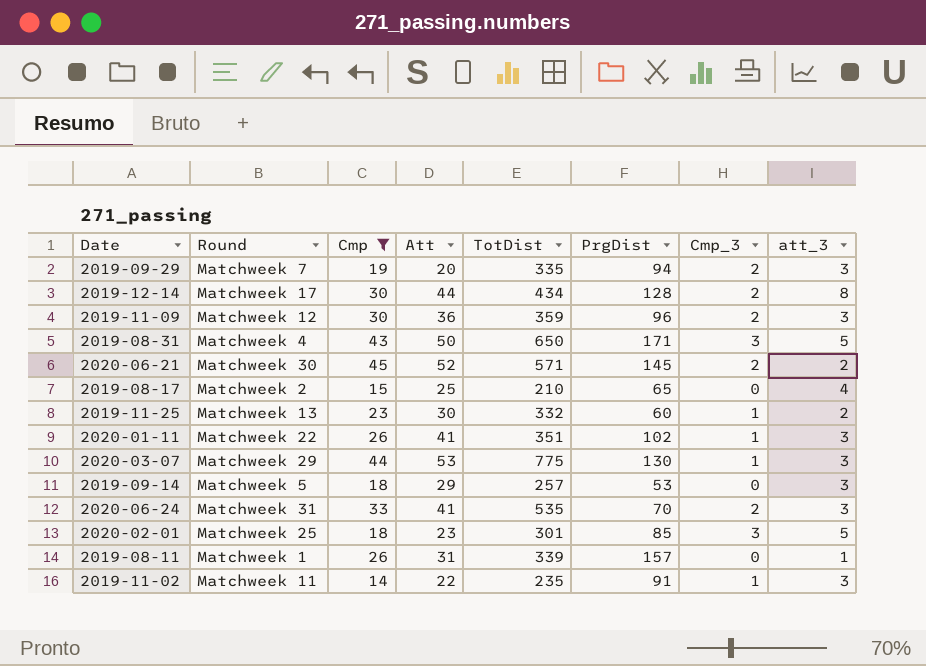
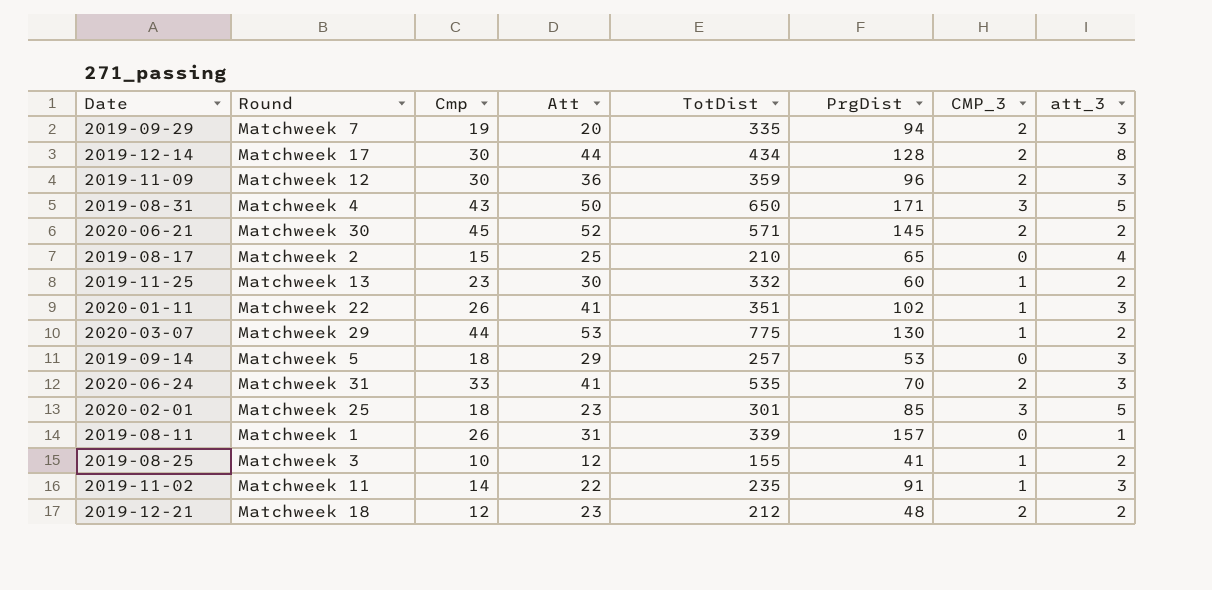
filter: Cmp >= 14 -> none
column name: Cmp_3 -> CMP_3
2020-03-07 | att_3: 3 -> 2

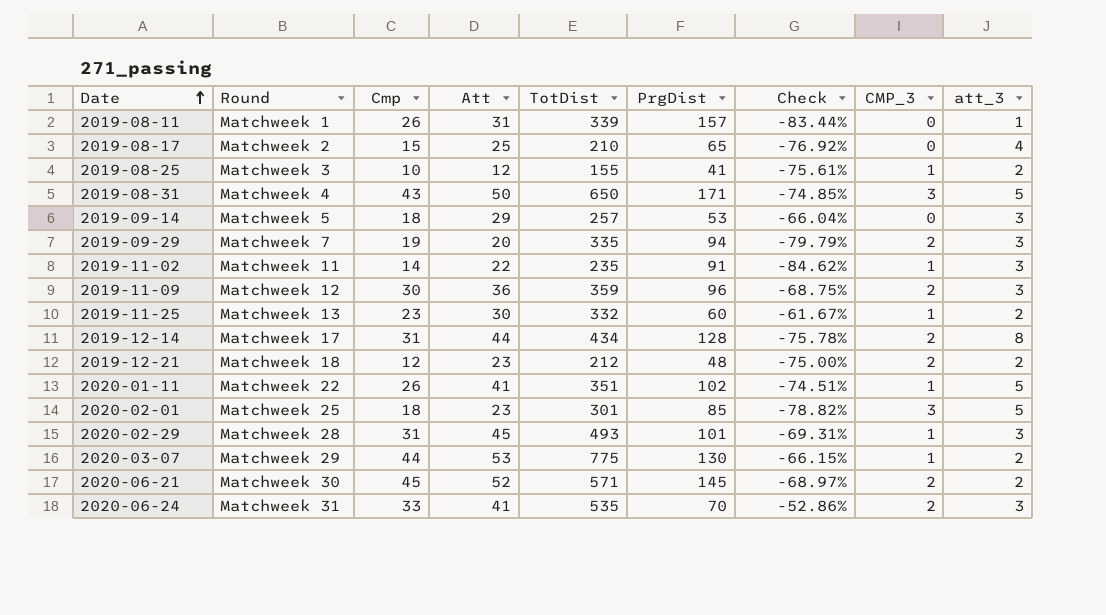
row order: none -> Date ascending
column Check | formula: none -> ([Cmp] - [PrgDist]) / [PrgDist]
2019-12-14 | Cmp: 30 -> 31
2020-01-11 | att_3: 3 -> 5
row 2020-02-29: none -> Matchweek 28 | 31 | 45 | 493 | 101 | -69.31% | 1 | 3

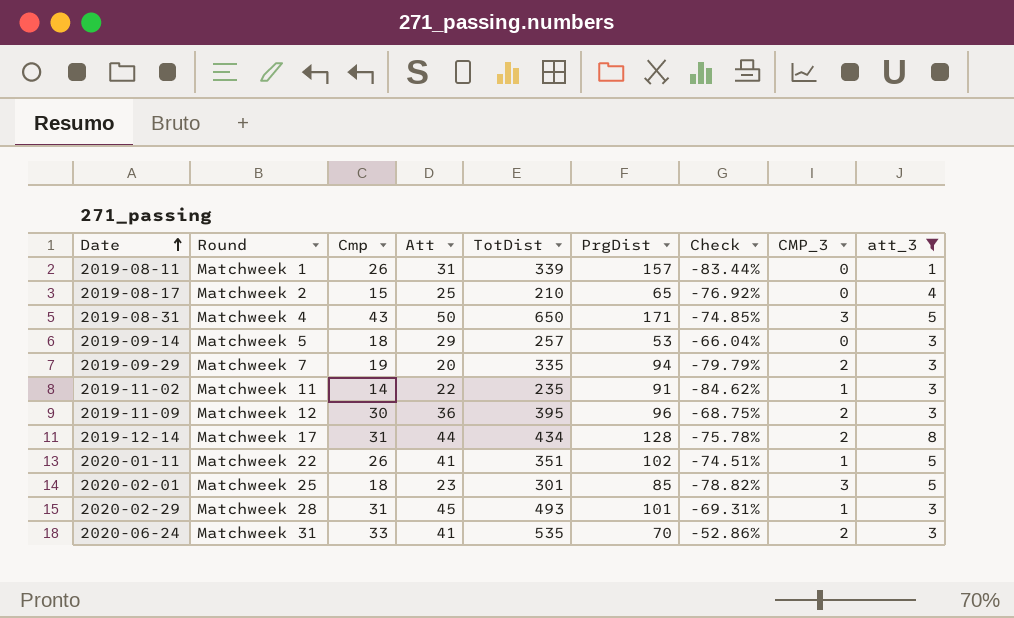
filter: none -> att_3 != 2
2019-11-09 | TotDist: 359 -> 395

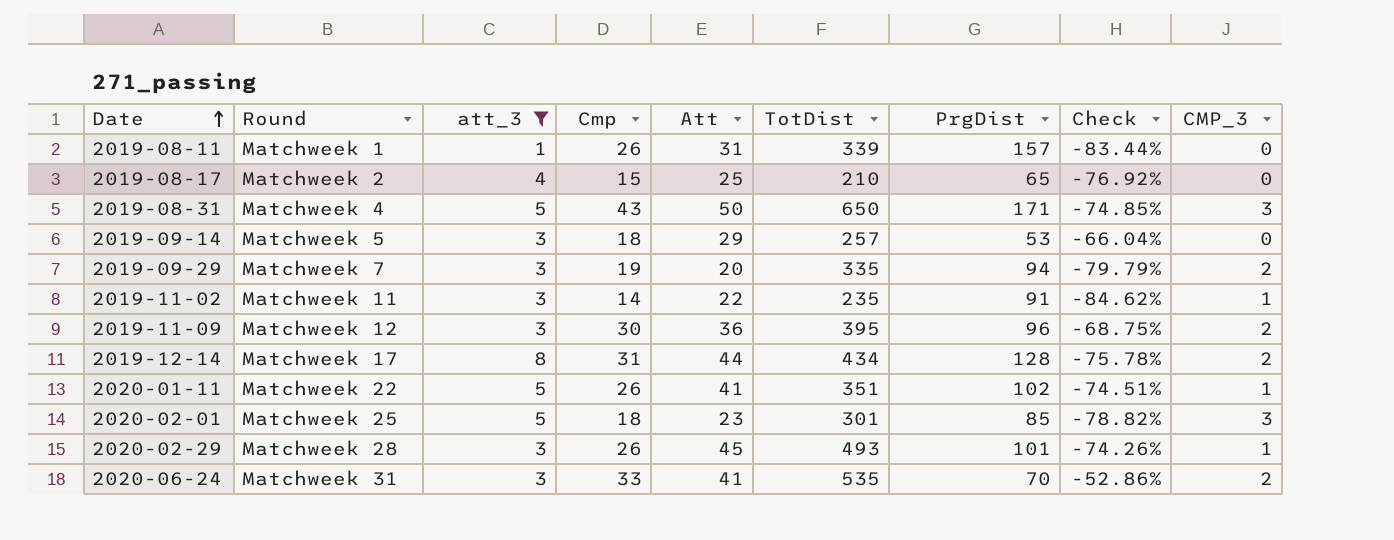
column att_3 | position: 9 -> 3
2020-02-29 | Cmp: 31 -> 26
2020-02-29 | Check: -69.31% -> -74.26%

